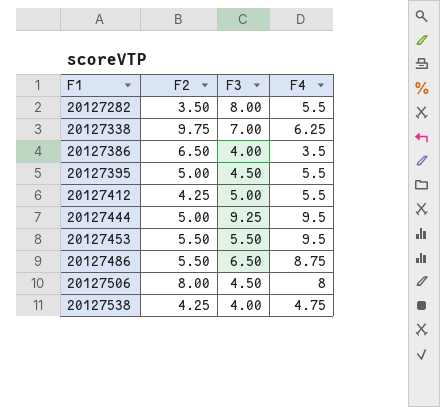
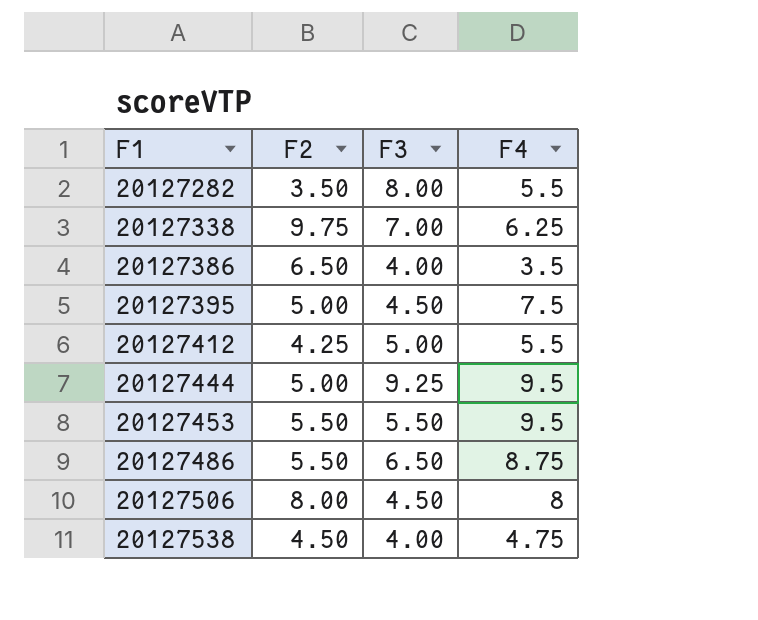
20127395 | F4: 5.5 -> 7.5
20127538 | F2: 4.25 -> 4.50

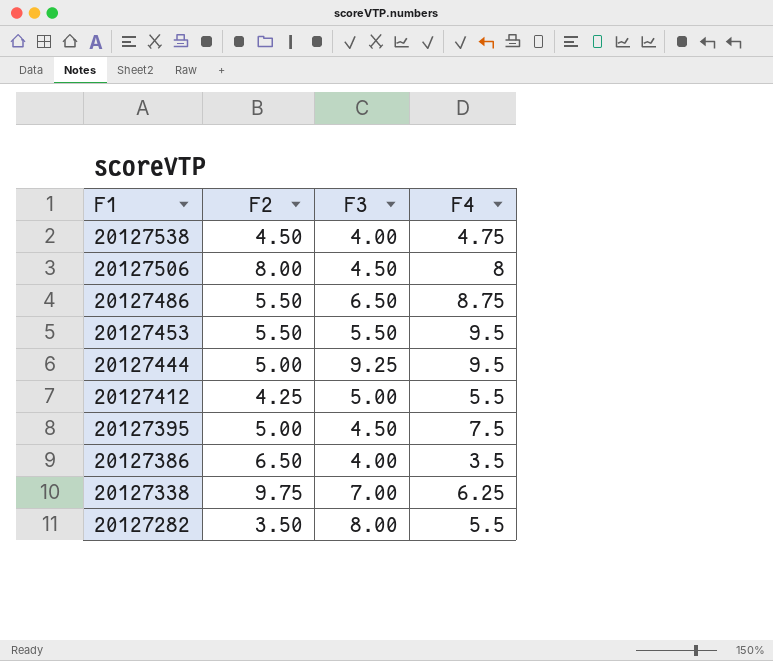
row order: F1 ascending -> F1 descending

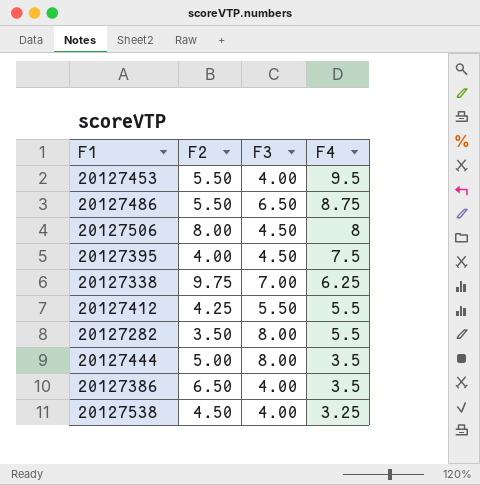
row order: F1 descending -> F4 descending
20127453 | F3: 5.50 -> 4.00
20127395 | F2: 5.00 -> 4.00
20127412 | F3: 5.00 -> 5.50
20127444 | F3: 9.25 -> 8.00
20127444 | F4: 9.5 -> 3.5
20127538 | F4: 4.75 -> 3.25

